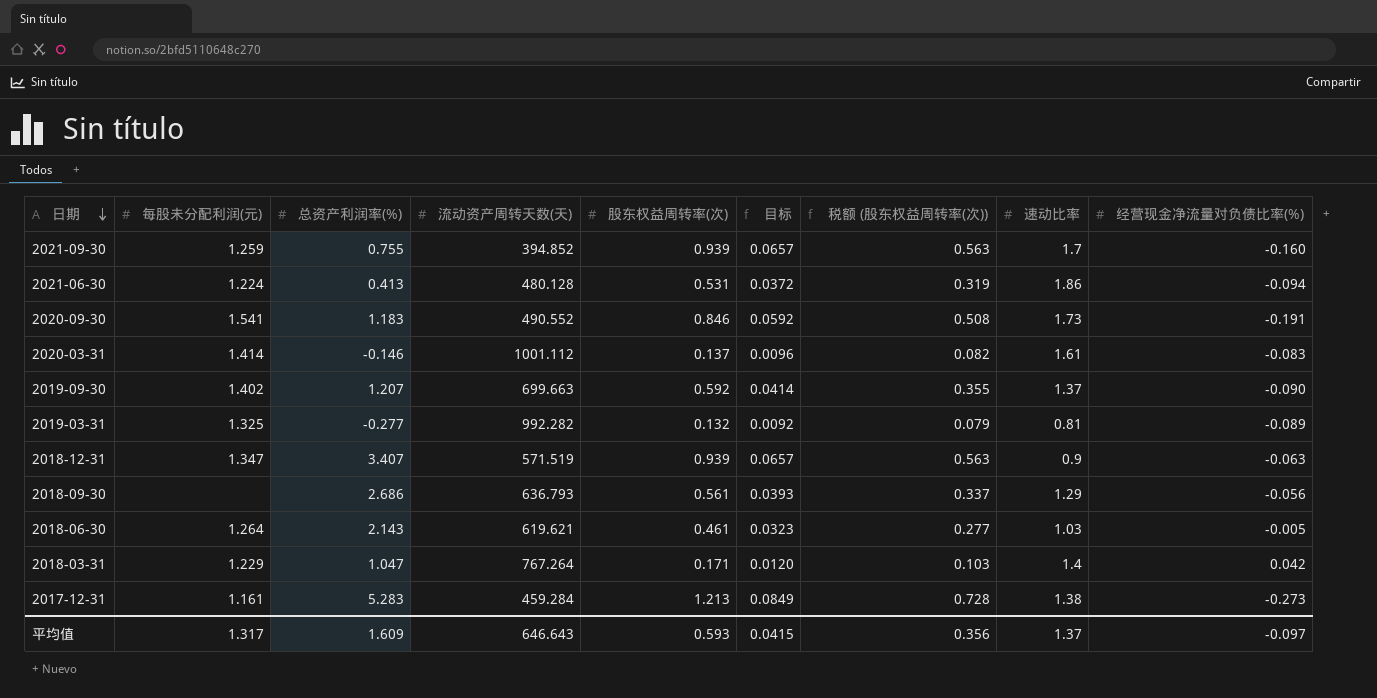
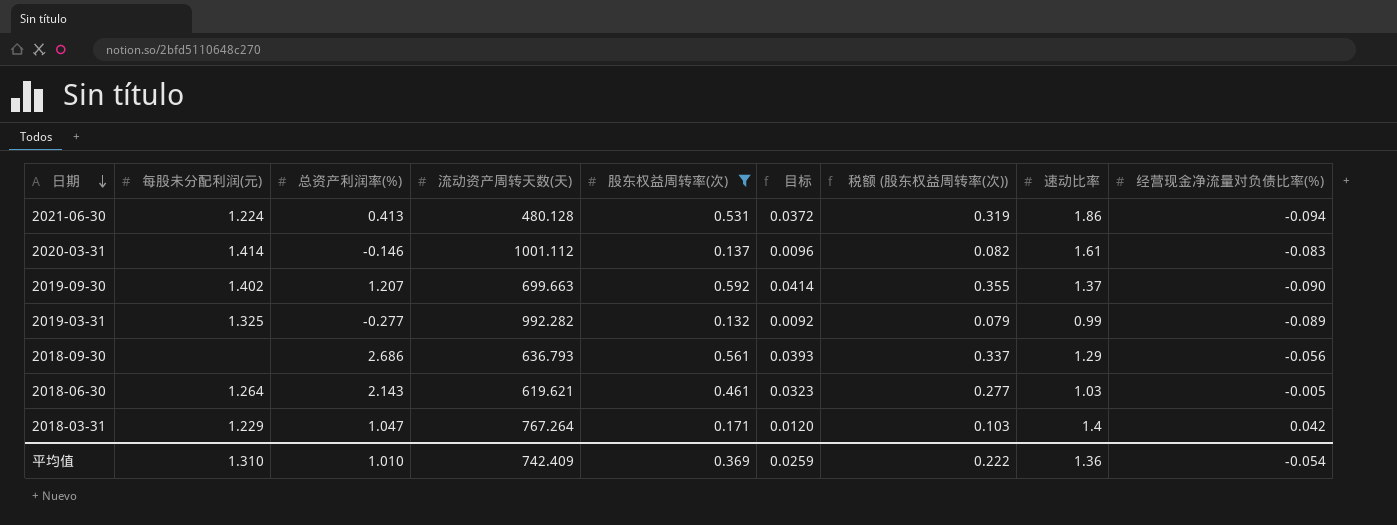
filter: none -> 股东权益周转率(次) <= 0.592
2019-03-31 | 速动比率: 0.81 -> 0.99
平均值 | 每股未分配利润(元): 1.317 -> 1.310
平均值 | 总资产利润率(%): 1.609 -> 1.010
平均值 | 流动资产周转天数(天): 646.643 -> 742.409
平均值 | 股东权益周转率(次): 0.593 -> 0.369
平均值 | 目标: 0.0415 -> 0.0259
平均值 | 税额 (股东权益周转率(次)): 0.356 -> 0.222
平均值 | 速动比率: 1.37 -> 1.36
平均值 | 经营现金净流量对负债比率(%): -0.097 -> -0.054

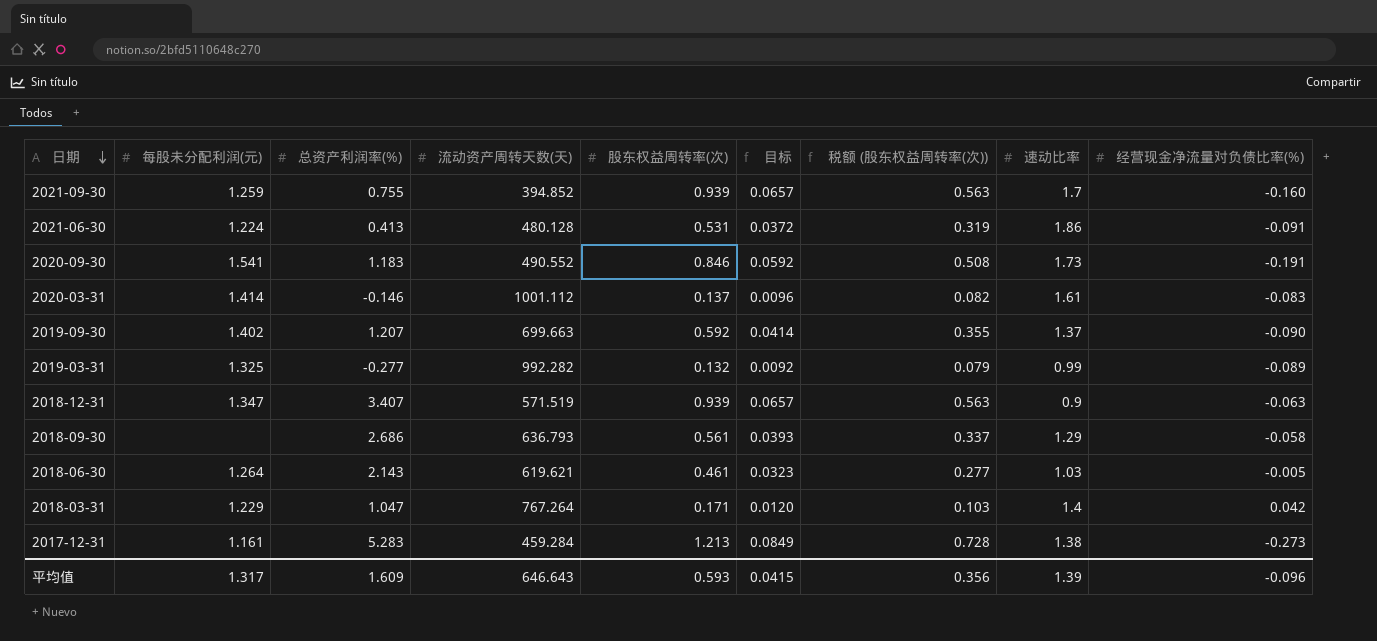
filter: 股东权益周转率(次) <= 0.592 -> none
2021-06-30 | 经营现金净流量对负债比率(%): -0.094 -> -0.091
2018-09-30 | 经营现金净流量对负债比率(%): -0.056 -> -0.058
平均值 | 每股未分配利润(元): 1.310 -> 1.317
平均值 | 总资产利润率(%): 1.010 -> 1.609
平均值 | 流动资产周转天数(天): 742.409 -> 646.643
平均值 | 股东权益周转率(次): 0.369 -> 0.593
平均值 | 目标: 0.0259 -> 0.0415
平均值 | 税额 (股东权益周转率(次)): 0.222 -> 0.356
平均值 | 速动比率: 1.36 -> 1.39
平均值 | 经营现金净流量对负债比率(%): -0.054 -> -0.096

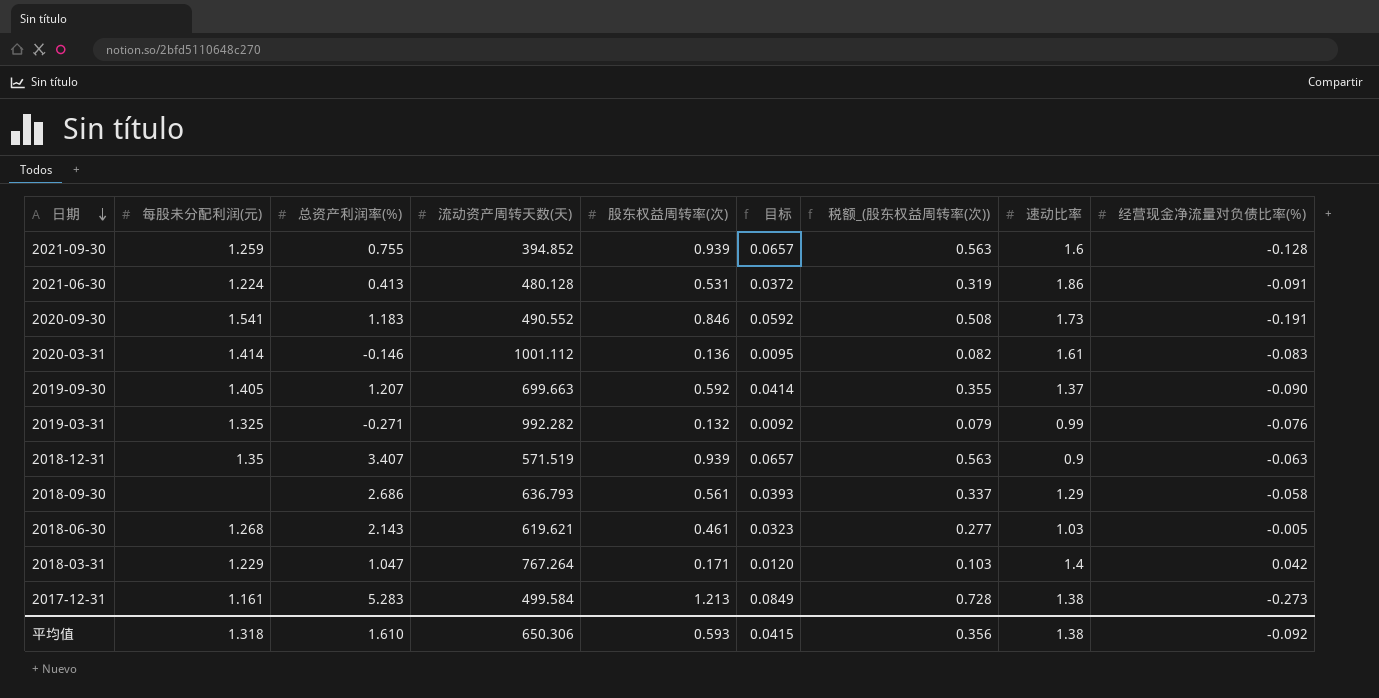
column name: 税额 (股东权益周转率(次)) -> 税额_(股东权益周转率(次))
2021-09-30 | 速动比率: 1.7 -> 1.6
2021-09-30 | 经营现金净流量对负债比率(%): -0.160 -> -0.128
2020-03-31 | 股东权益周转率(次): 0.137 -> 0.136
2020-03-31 | 目标: 0.0096 -> 0.0095
2019-09-30 | 每股未分配利润(元): 1.402 -> 1.405
2019-03-31 | 总资产利润率(%): -0.277 -> -0.271
2019-03-31 | 经营现金净流量对负债比率(%): -0.089 -> -0.076
2018-12-31 | 每股未分配利润(元): 1.347 -> 1.35
2018-06-30 | 每股未分配利润(元): 1.264 -> 1.268
2017-12-31 | 流动资产周转天数(天): 459.284 -> 499.584
平均值 | 每股未分配利润(元): 1.317 -> 1.318
平均值 | 总资产利润率(%): 1.609 -> 1.610
平均值 | 流动资产周转天数(天): 646.643 -> 650.306
平均值 | 速动比率: 1.39 -> 1.38
平均值 | 经营现金净流量对负债比率(%): -0.096 -> -0.092

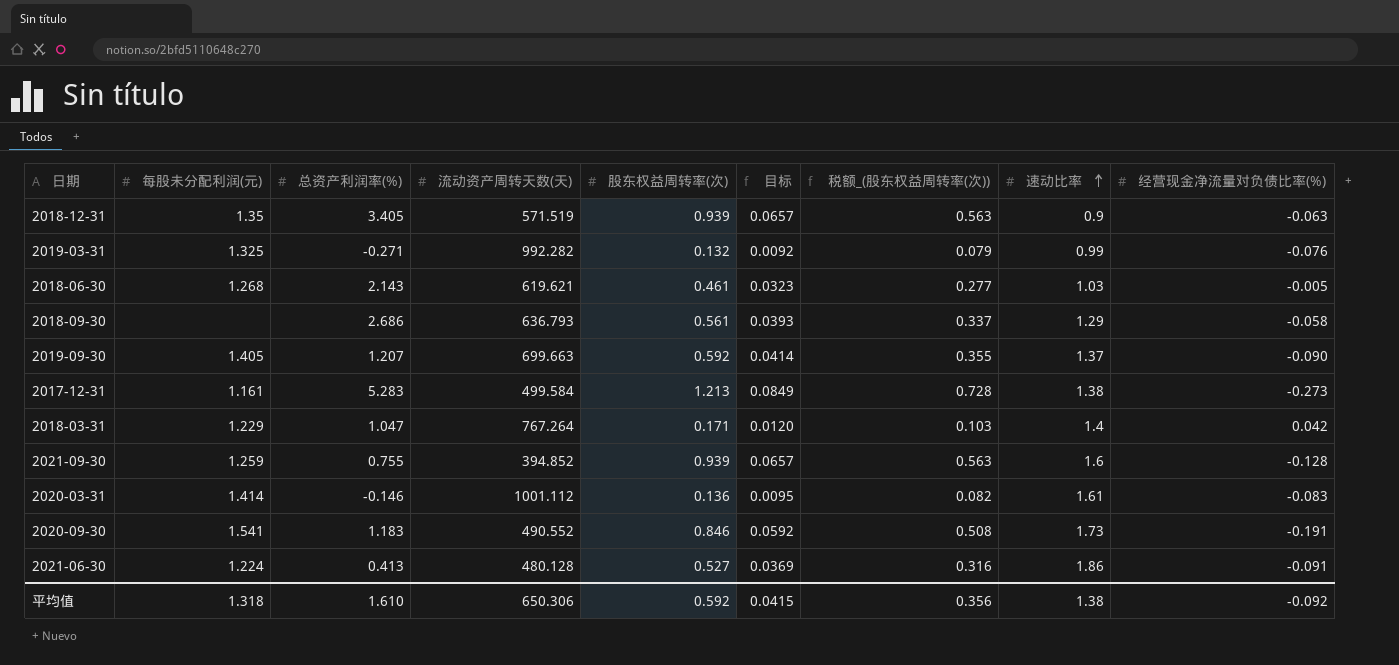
row order: 日期 descending -> 速动比率 ascending
2018-12-31 | 总资产利润率(%): 3.407 -> 3.405
2021-06-30 | 股东权益周转率(次): 0.531 -> 0.527
2021-06-30 | 目标: 0.0372 -> 0.0369
2021-06-30 | 税额_(股东权益周转率(次)): 0.319 -> 0.316
平均值 | 股东权益周转率(次): 0.593 -> 0.592

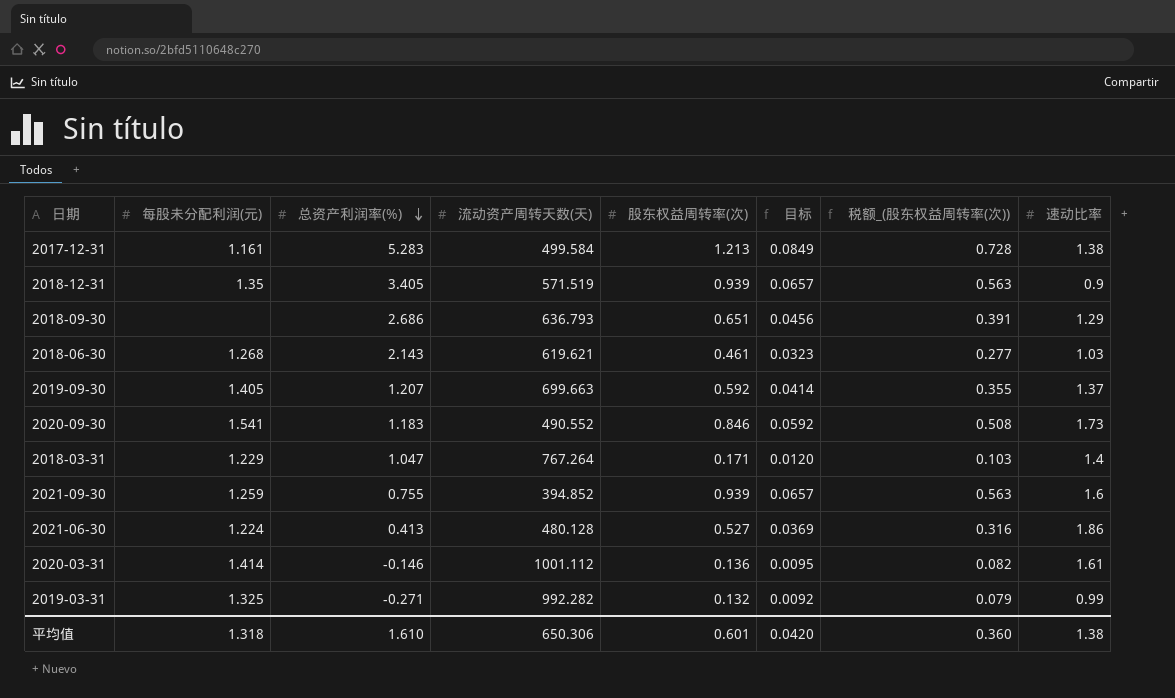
row order: 速动比率 ascending -> 总资产利润率(%) descending
column 经营现金净流量对负债比率(%) | position: 9 -> none
2018-09-30 | 股东权益周转率(次): 0.561 -> 0.651
2018-09-30 | 目标: 0.0393 -> 0.0456
2018-09-30 | 税额_(股东权益周转率(次)): 0.337 -> 0.391
平均值 | 股东权益周转率(次): 0.592 -> 0.601
平均值 | 目标: 0.0415 -> 0.0420
平均值 | 税额_(股东权益周转率(次)): 0.356 -> 0.360

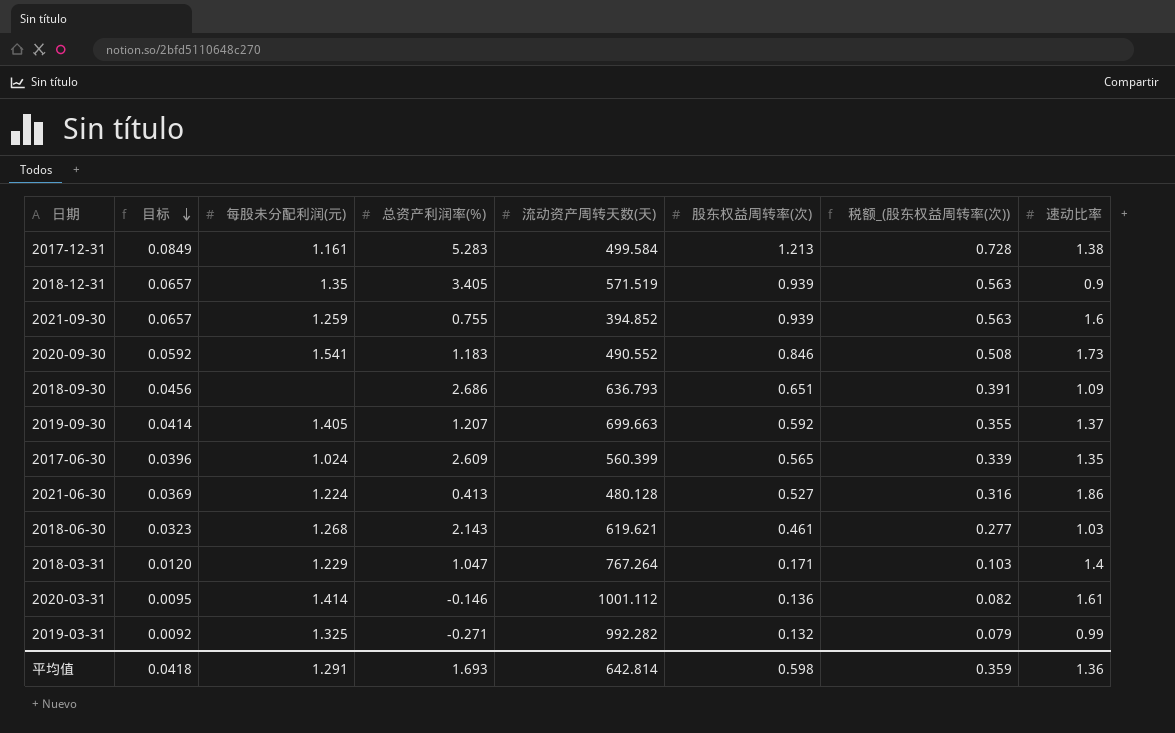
row order: 总资产利润率(%) descending -> 目标 descending
column 目标 | position: 6 -> 2
2018-09-30 | 速动比率: 1.29 -> 1.09
row 2017-06-30: none -> 0.0396 | 1.024 | 2.609 | 560.399 | 0.565 | 0.339 | 1.35
平均值 | 目标: 0.0420 -> 0.0418
平均值 | 每股未分配利润(元): 1.318 -> 1.291
平均值 | 总资产利润率(%): 1.610 -> 1.693
平均值 | 流动资产周转天数(天): 650.306 -> 642.814
平均值 | 股东权益周转率(次): 0.601 -> 0.598
平均值 | 税额_(股东权益周转率(次)): 0.360 -> 0.359
平均值 | 速动比率: 1.38 -> 1.36

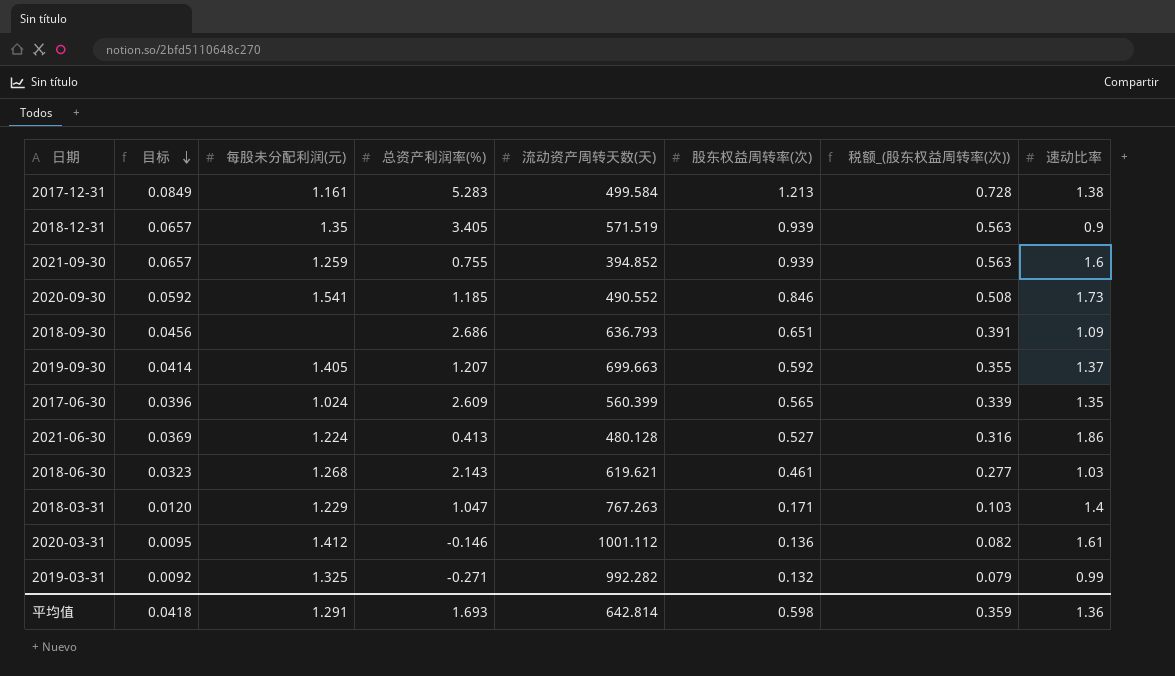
2020-09-30 | 总资产利润率(%): 1.183 -> 1.185
2018-03-31 | 流动资产周转天数(天): 767.264 -> 767.263
2020-03-31 | 每股未分配利润(元): 1.414 -> 1.412

